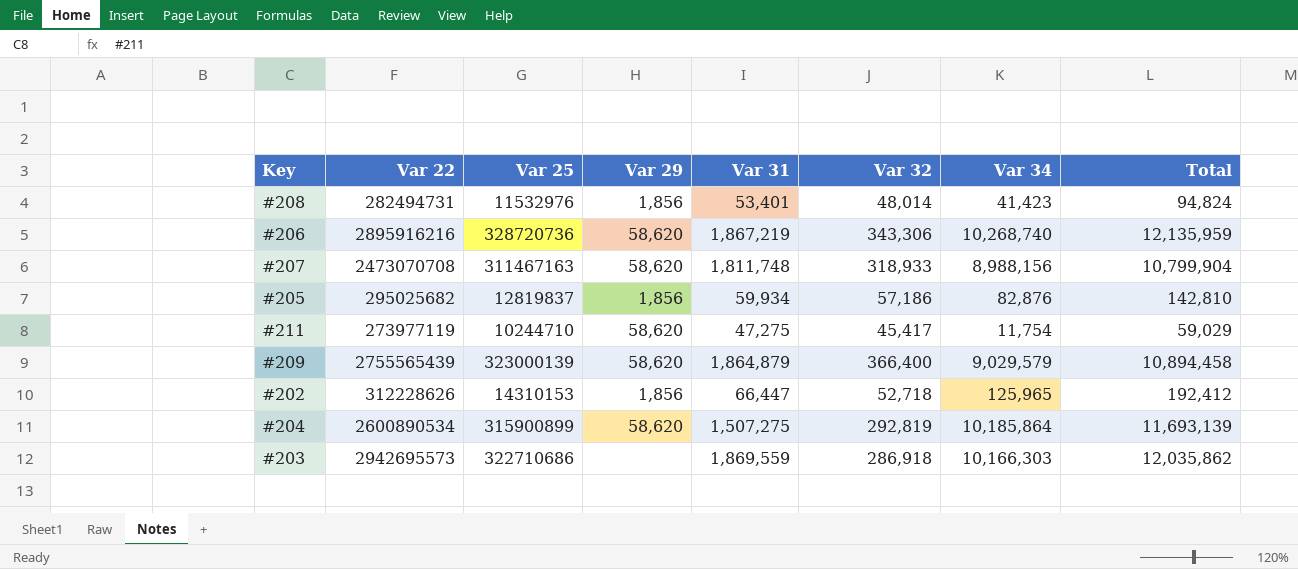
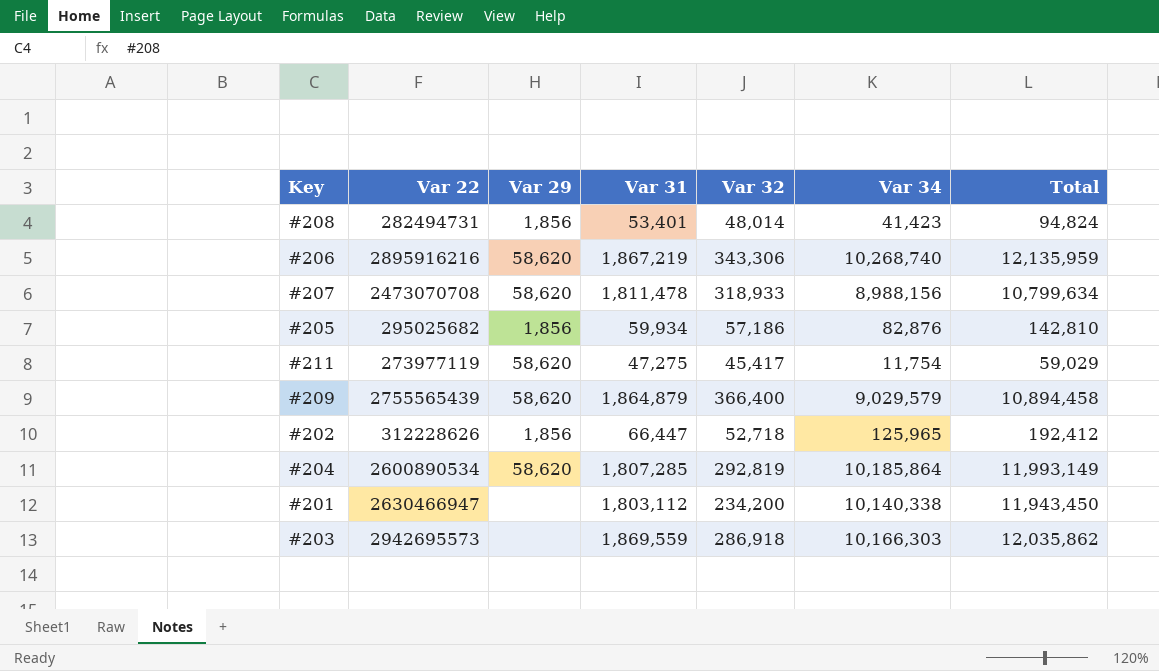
column Var 25 | position: 3 -> none
#207 | Var 31: 1,811,748 -> 1,811,478
#207 | Total: 10,799,904 -> 10,799,634
#204 | Var 31: 1,507,275 -> 1,807,285
#204 | Total: 11,693,139 -> 11,993,149
row #201: none -> 2630466947 | none | 1,803,112 | 234,200 | 10,140,338 | 11,943,450

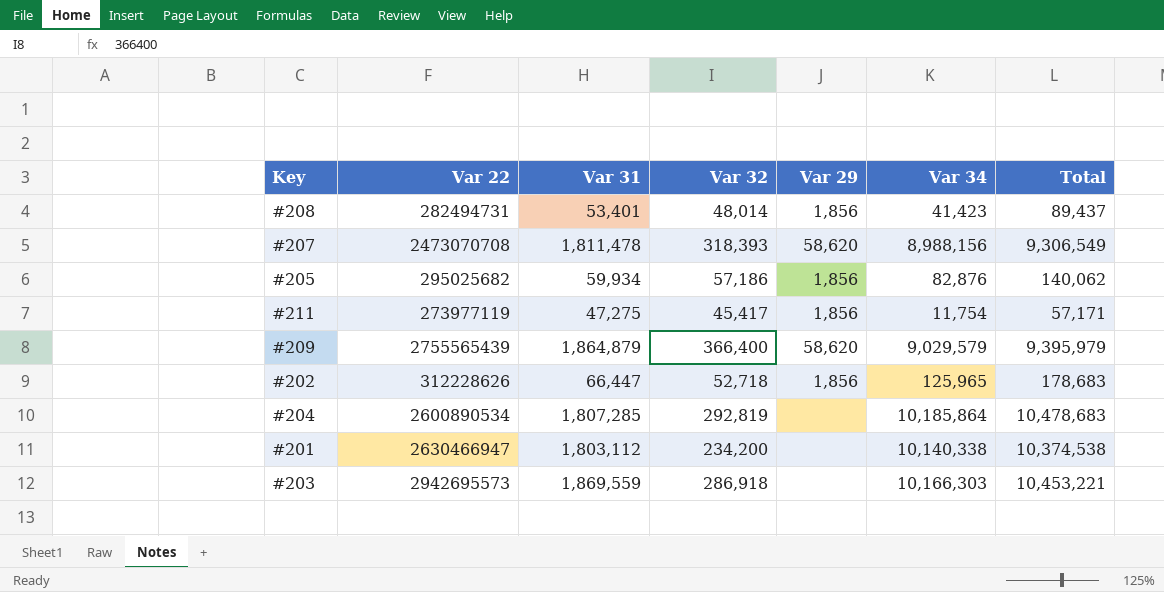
column Var 29 | position: 3 -> 5
column Total | formula: [Var 31] + [Var 34] -> [Var 32] + [Var 34]
row #206: 2895916216 | 58,620 | 1,867,219 | 343,306 | 10,268,740 | 12,135,959 -> none
#207 | Var 32: 318,933 -> 318,393
#211 | Var 29: 58,620 -> 1,856
#204 | Var 29: 58,620 -> none

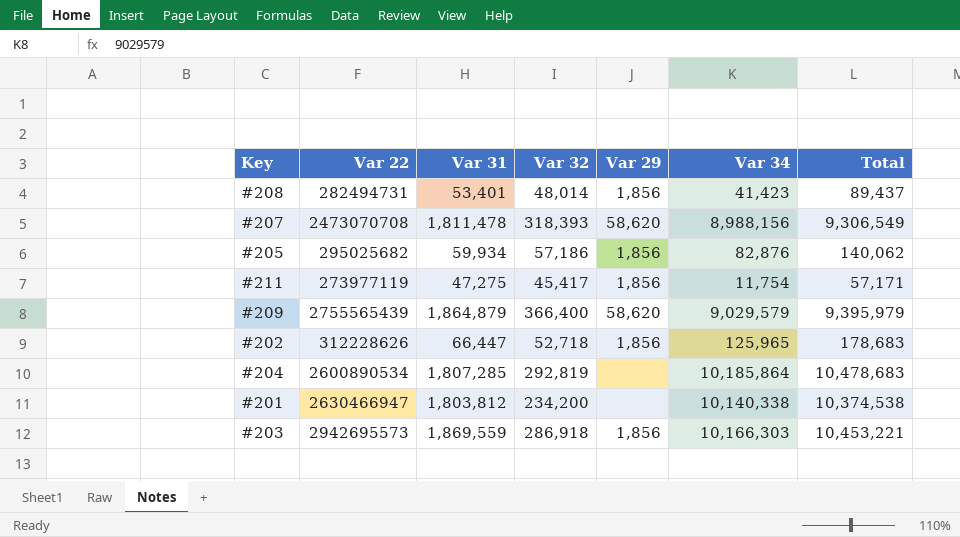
#201 | Var 31: 1,803,112 -> 1,803,812
#203 | Var 29: none -> 1,856

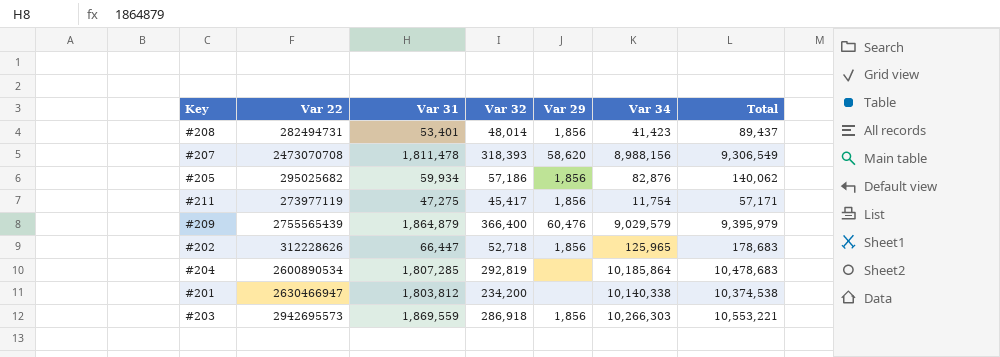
#209 | Var 29: 58,620 -> 60,476
#203 | Var 34: 10,166,303 -> 10,266,303
#203 | Total: 10,453,221 -> 10,553,221

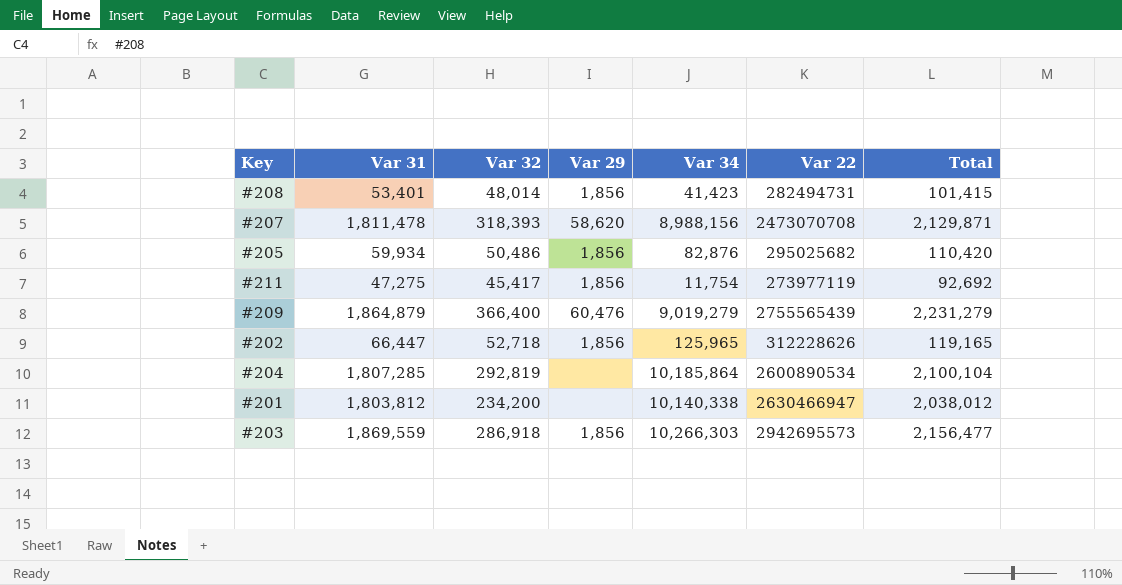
column Var 22 | position: 2 -> 6
column Total | formula: [Var 32] + [Var 34] -> [Var 31] + [Var 32]
#205 | Var 32: 57,186 -> 50,486
#209 | Var 34: 9,029,579 -> 9,019,279

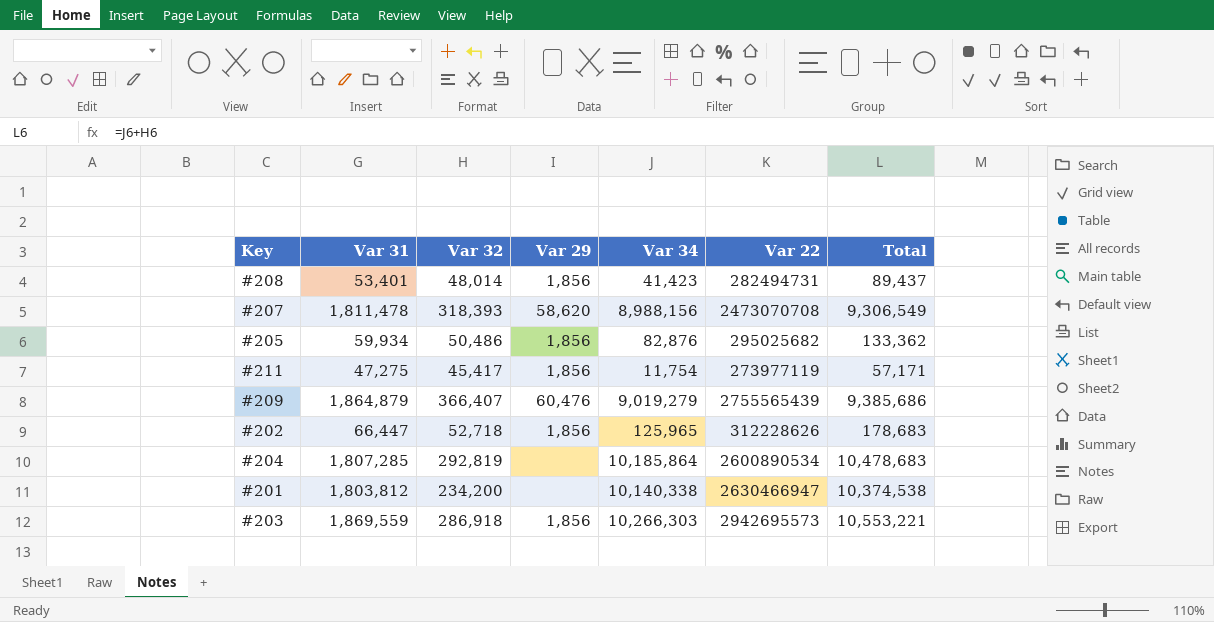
column Total | formula: [Var 31] + [Var 32] -> [Var 32] + [Var 34]
#209 | Var 32: 366,400 -> 366,407

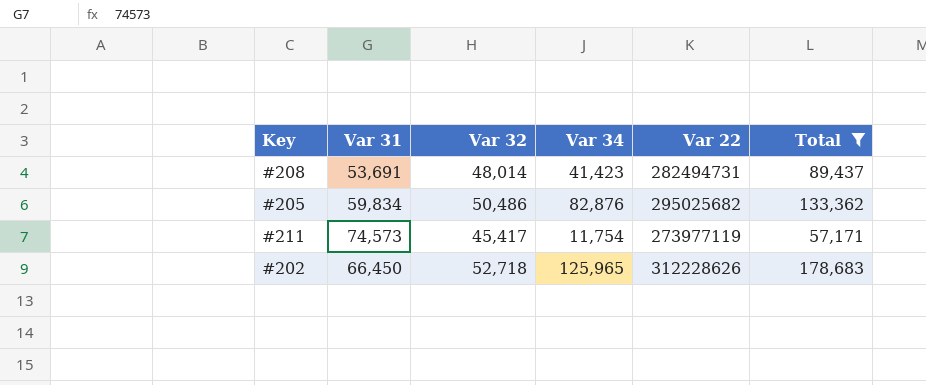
filter: none -> Total <= 178,683
column Var 29 | position: 4 -> none
#208 | Var 31: 53,401 -> 53,691
#205 | Var 31: 59,934 -> 59,834
#211 | Var 31: 47,275 -> 74,573
#202 | Var 31: 66,447 -> 66,450

